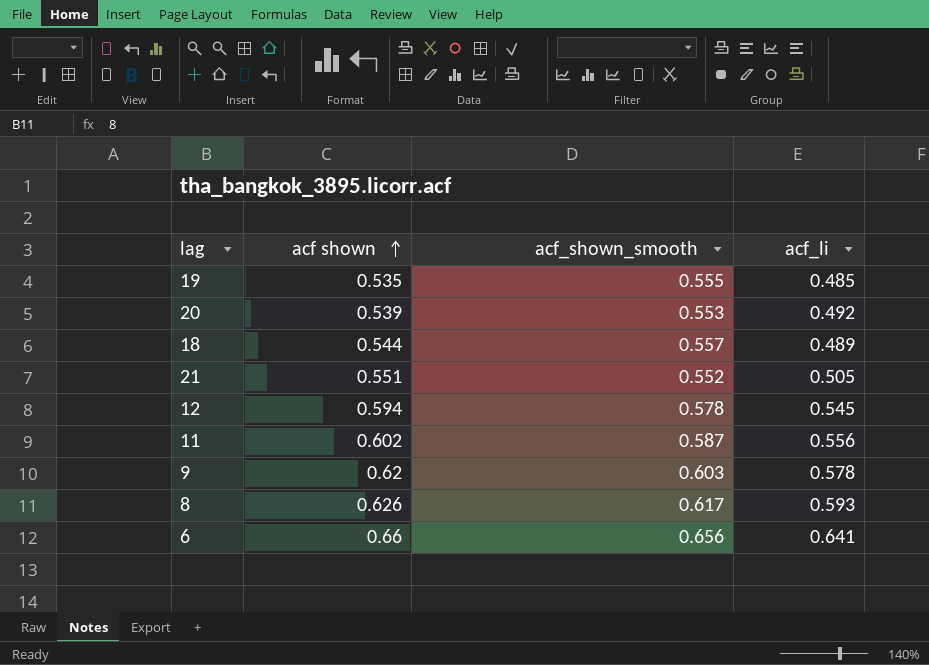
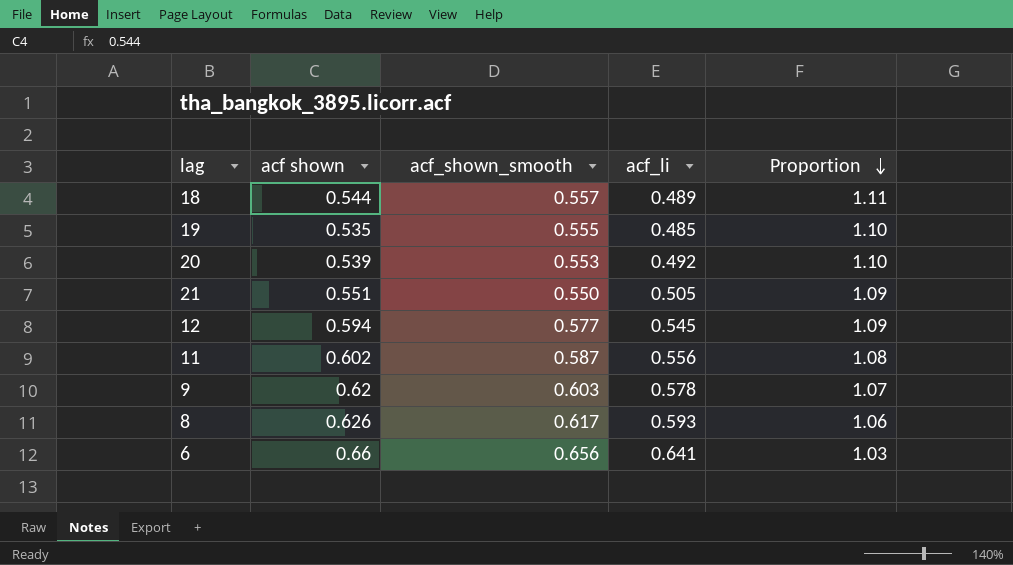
row order: acf shown ascending -> Proportion descending
column Proportion | formula: none -> [acf shown] / [acf_li]
21 | acf_shown_smooth: 0.552 -> 0.550
12 | acf_shown_smooth: 0.578 -> 0.577

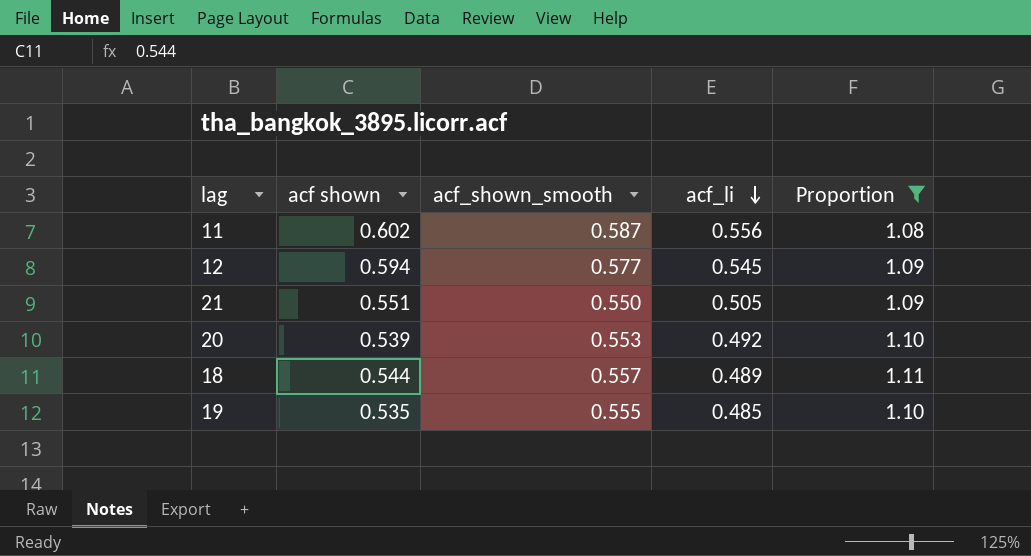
filter: none -> Proportion >= 1.08
row order: Proportion descending -> acf_li descending

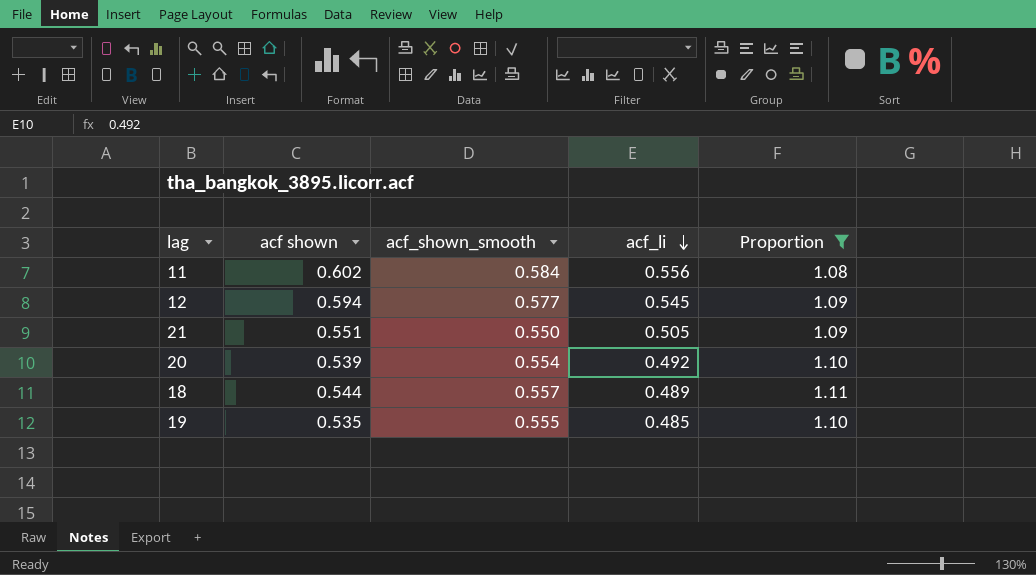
11 | acf_shown_smooth: 0.587 -> 0.584
20 | acf_shown_smooth: 0.553 -> 0.554

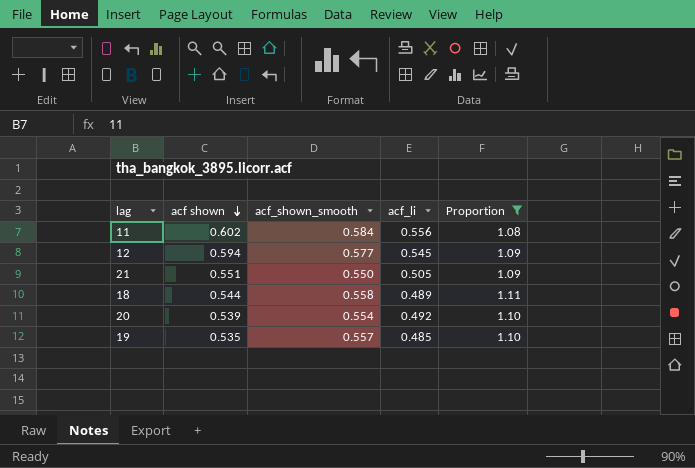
row order: acf_li descending -> acf shown descending
18 | acf_shown_smooth: 0.557 -> 0.558
19 | acf_shown_smooth: 0.555 -> 0.557

